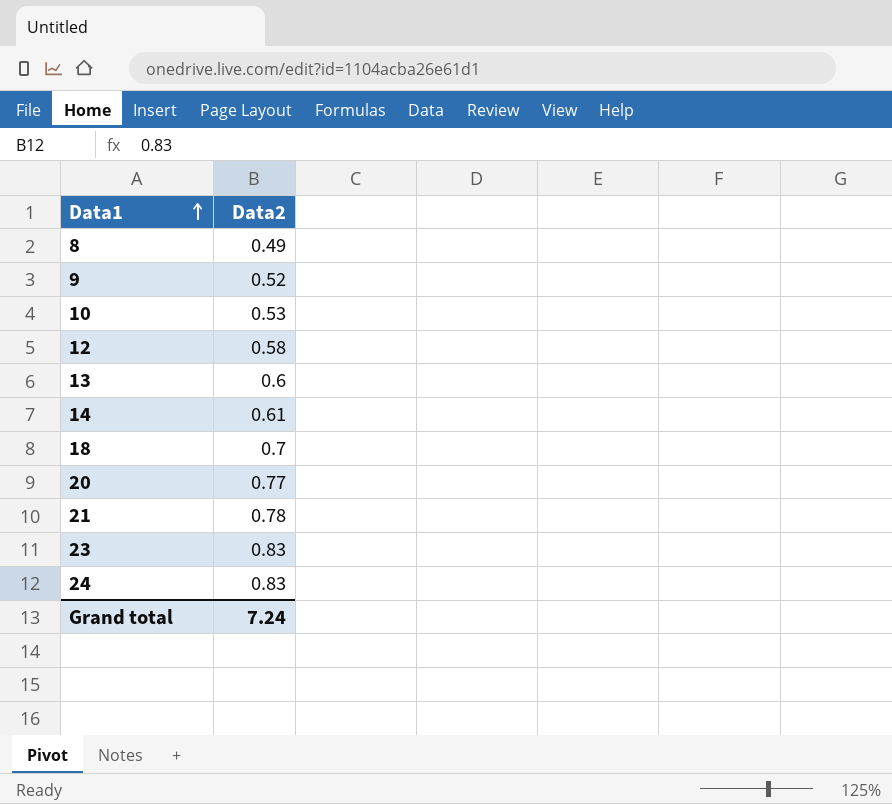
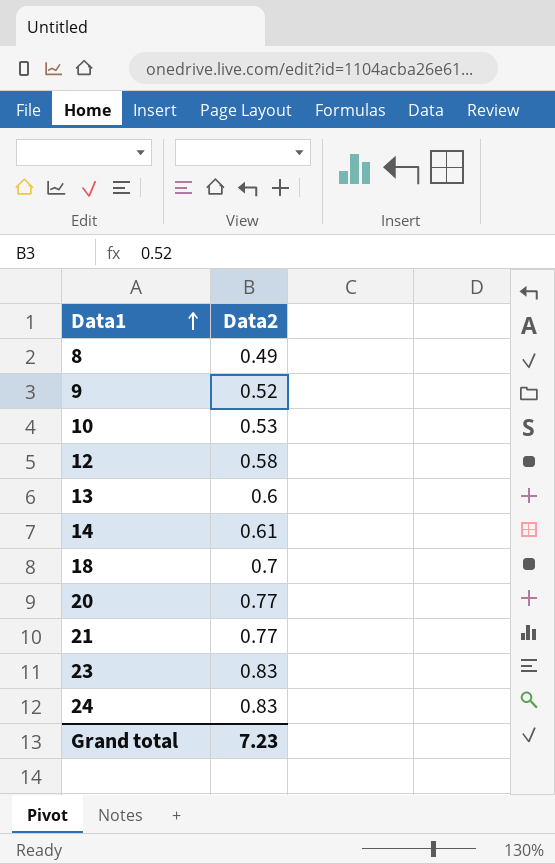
21 | Data2: 0.78 -> 0.77
Grand total | Data2: 7.24 -> 7.23

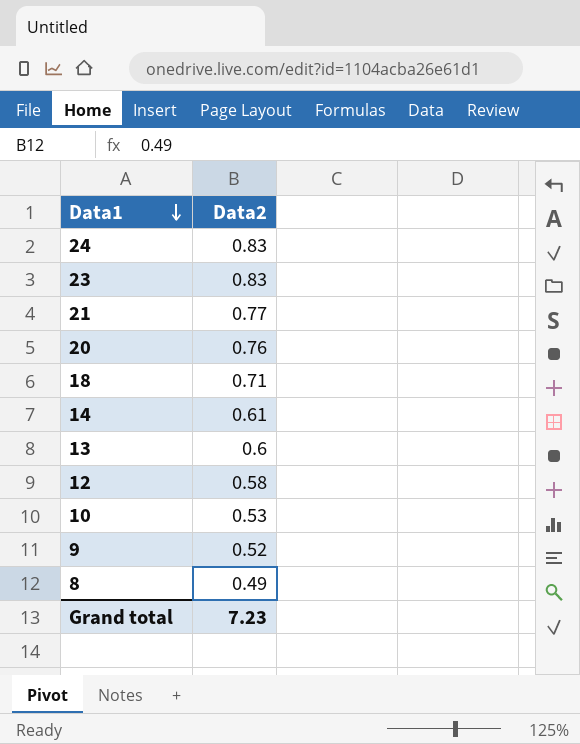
row order: Data1 ascending -> Data1 descending
20 | Data2: 0.77 -> 0.76
18 | Data2: 0.7 -> 0.71

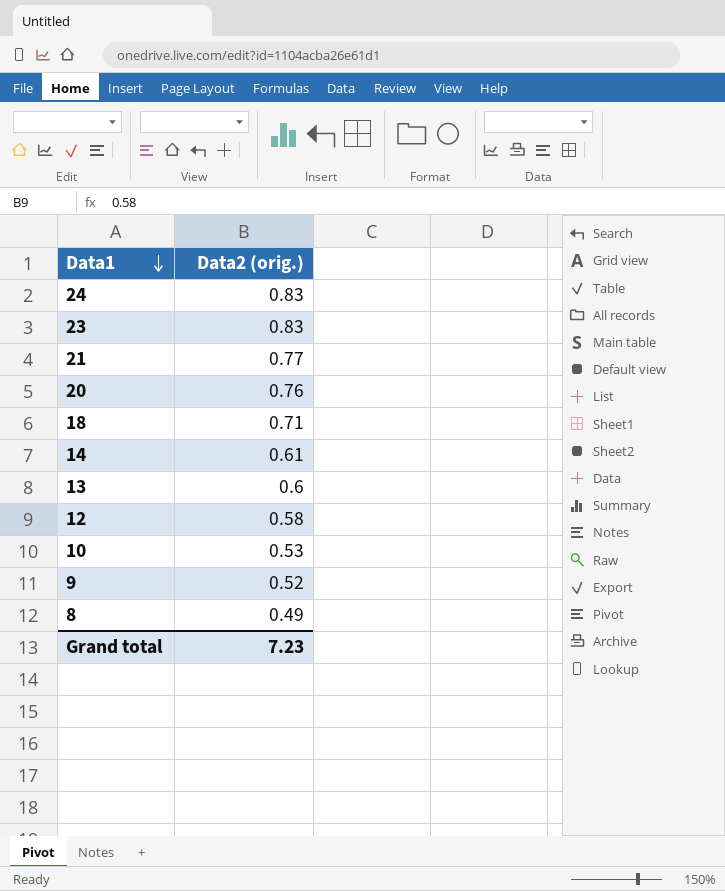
column name: Data2 -> Data2 (orig.)

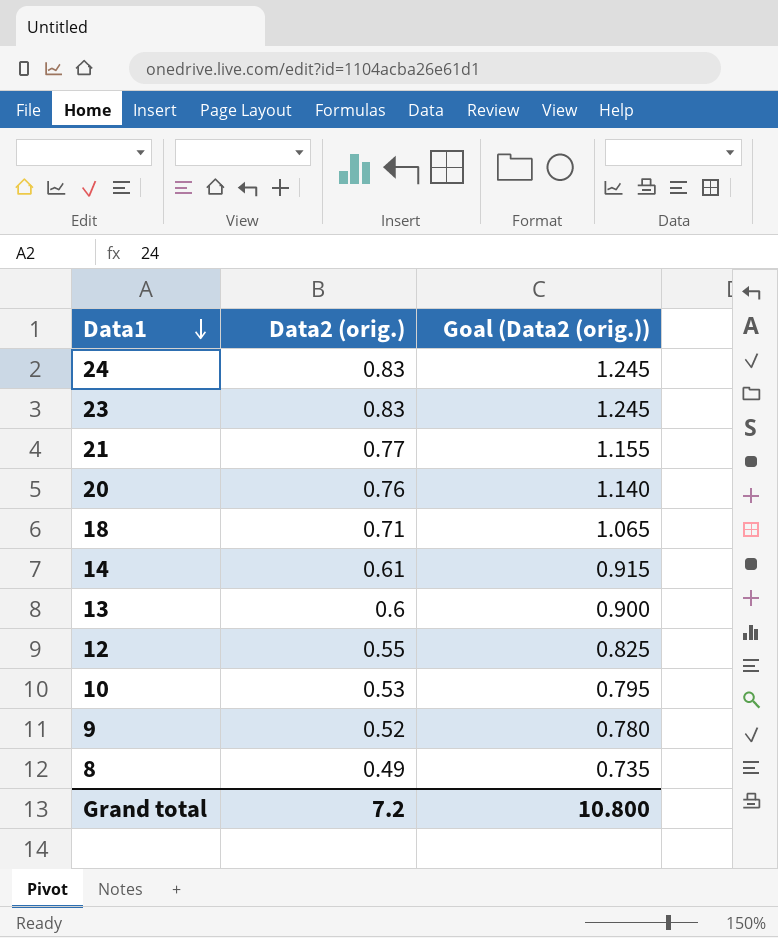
column Goal (Data2 (orig.)) | formula: none -> [Data2 (orig.)] * 1.5
12 | Data2 (orig.): 0.58 -> 0.55
Grand total | Data2 (orig.): 7.23 -> 7.2

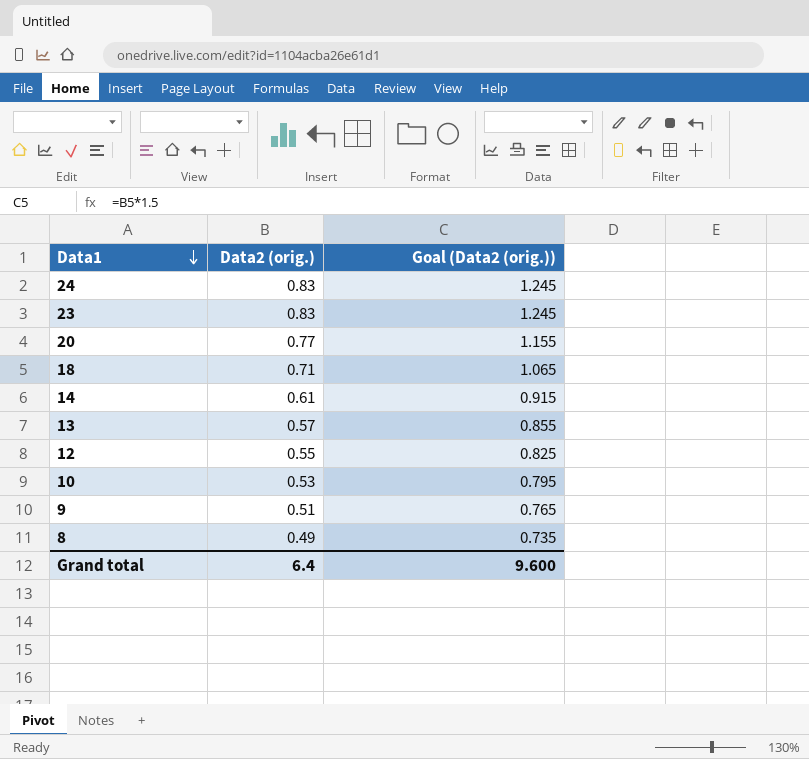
row 21: 0.77 | 1.155 -> none
20 | Data2 (orig.): 0.76 -> 0.77
20 | Goal (Data2 (orig.)): 1.140 -> 1.155
13 | Data2 (orig.): 0.6 -> 0.57
13 | Goal (Data2 (orig.)): 0.900 -> 0.855
9 | Data2 (orig.): 0.52 -> 0.51
9 | Goal (Data2 (orig.)): 0.780 -> 0.765
Grand total | Data2 (orig.): 7.2 -> 6.4
Grand total | Goal (Data2 (orig.)): 10.800 -> 9.600

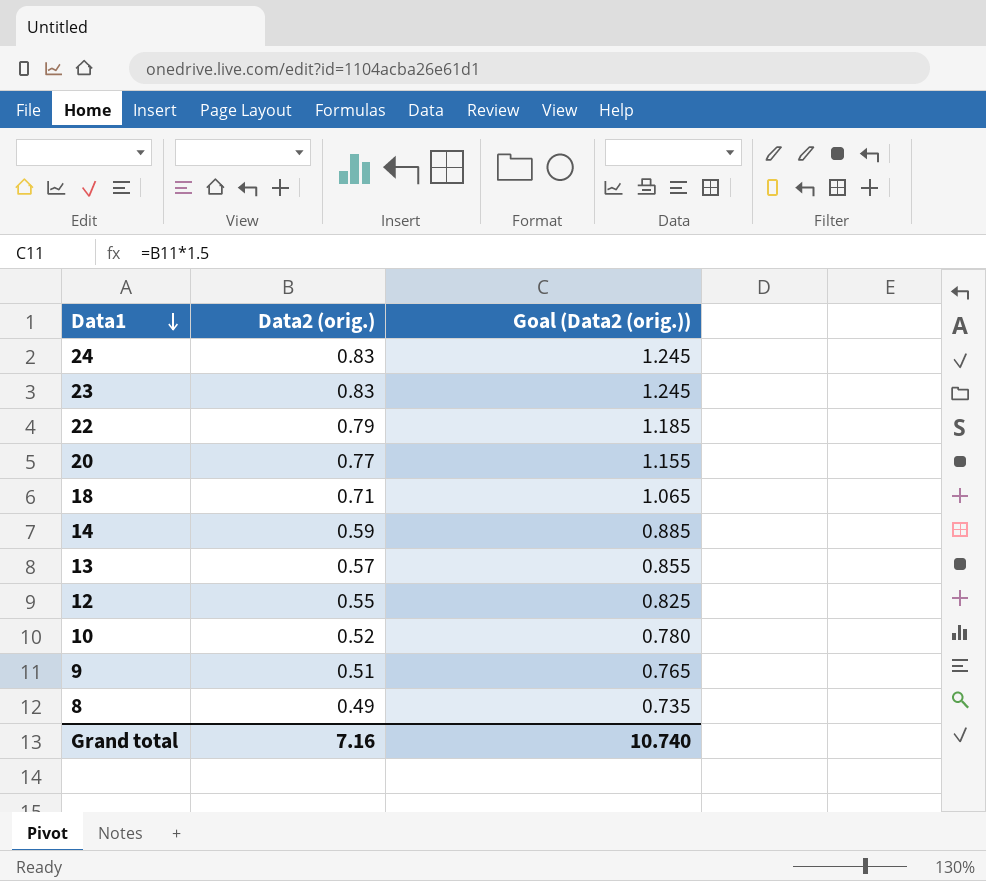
row 22: none -> 0.79 | 1.185
14 | Data2 (orig.): 0.61 -> 0.59
14 | Goal (Data2 (orig.)): 0.915 -> 0.885
10 | Data2 (orig.): 0.53 -> 0.52
10 | Goal (Data2 (orig.)): 0.795 -> 0.780
Grand total | Data2 (orig.): 6.4 -> 7.16
Grand total | Goal (Data2 (orig.)): 9.600 -> 10.740

